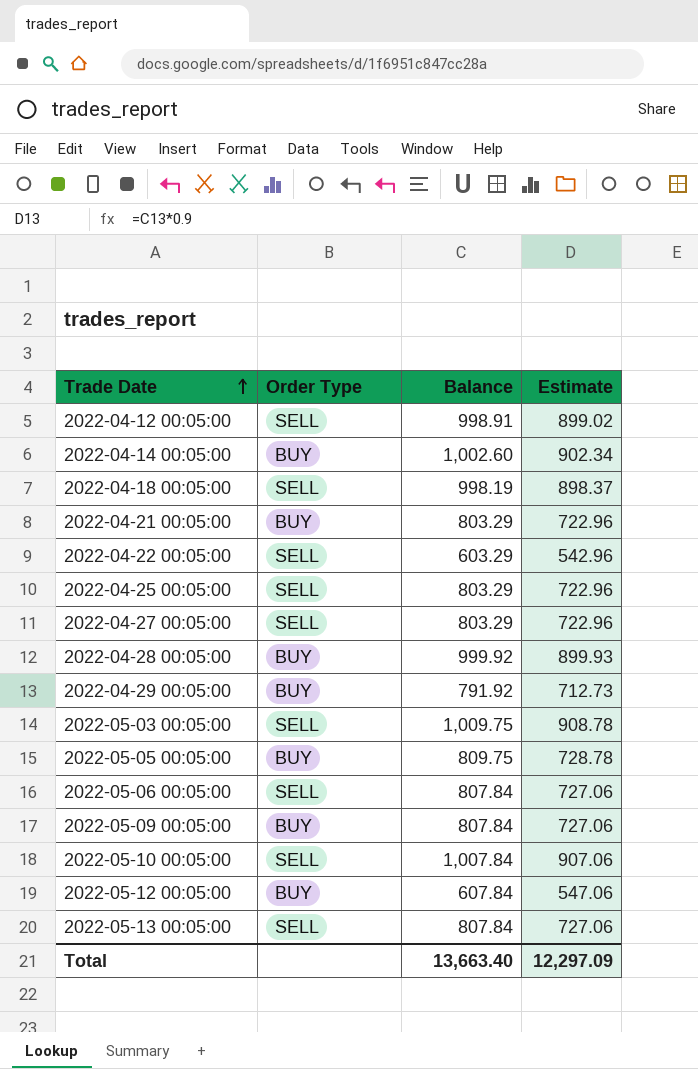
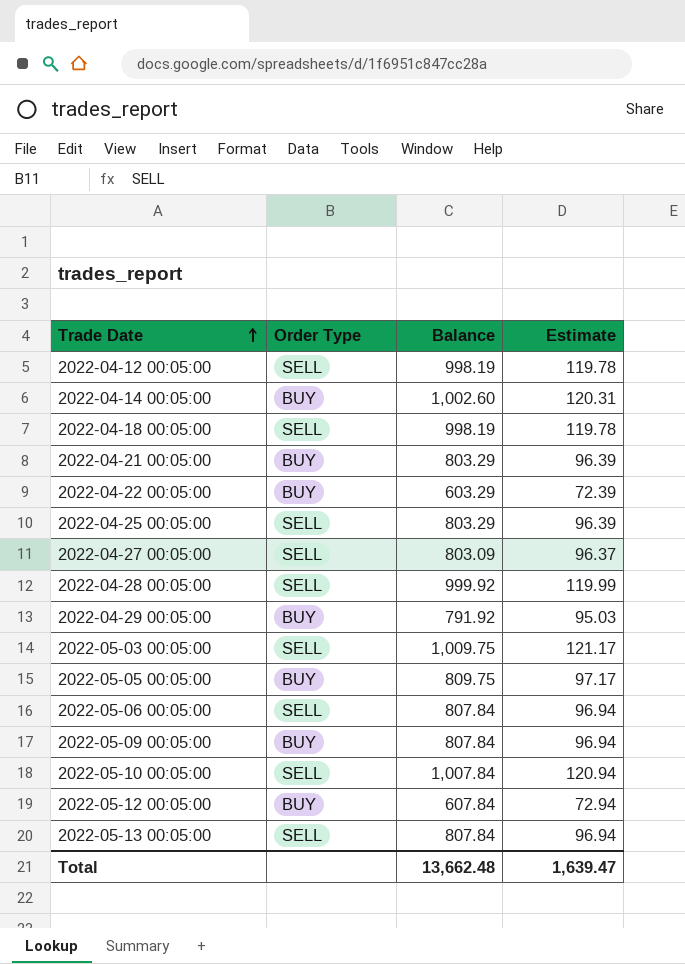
column Estimate | formula: [Balance] * 0.9 -> [Balance] * 0.12
2022-04-12 00:05:00 | Balance: 998.91 -> 998.19
2022-04-22 00:05:00 | Order Type: SELL -> BUY
2022-04-27 00:05:00 | Balance: 803.29 -> 803.09
2022-04-28 00:05:00 | Order Type: BUY -> SELL
Total | Balance: 13,663.40 -> 13,662.48
Total | Estimate: 12,297.09 -> 1,639.47

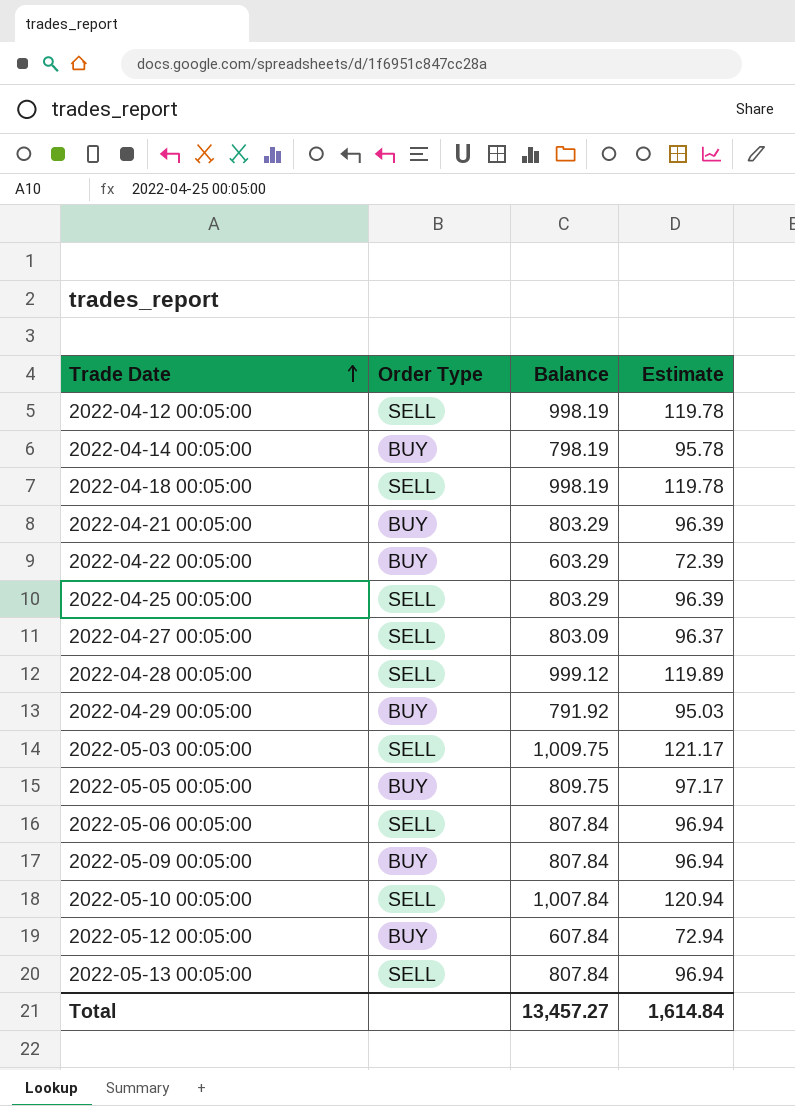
2022-04-14 00:05:00 | Balance: 1,002.60 -> 798.19
2022-04-14 00:05:00 | Estimate: 120.31 -> 95.78
2022-04-28 00:05:00 | Balance: 999.92 -> 999.12
2022-04-28 00:05:00 | Estimate: 119.99 -> 119.89
Total | Balance: 13,662.48 -> 13,457.27
Total | Estimate: 1,639.47 -> 1,614.84

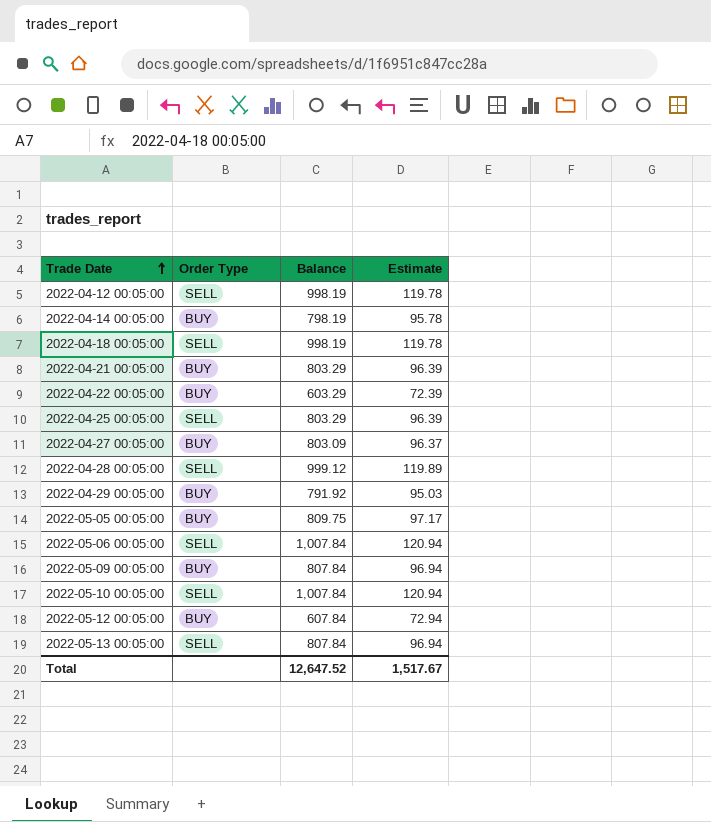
row 2022-05-03 00:05:00: SELL | 1,009.75 | 121.17 -> none
2022-04-27 00:05:00 | Order Type: SELL -> BUY
2022-05-06 00:05:00 | Balance: 807.84 -> 1,007.84
2022-05-06 00:05:00 | Estimate: 96.94 -> 120.94
Total | Balance: 13,457.27 -> 12,647.52
Total | Estimate: 1,614.84 -> 1,517.67

